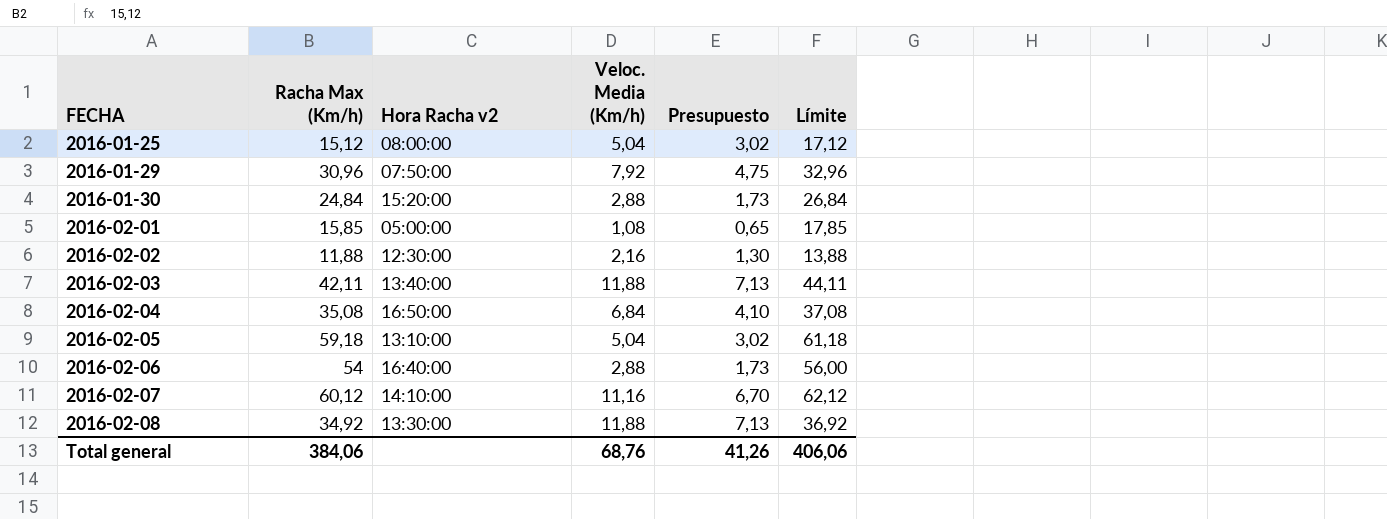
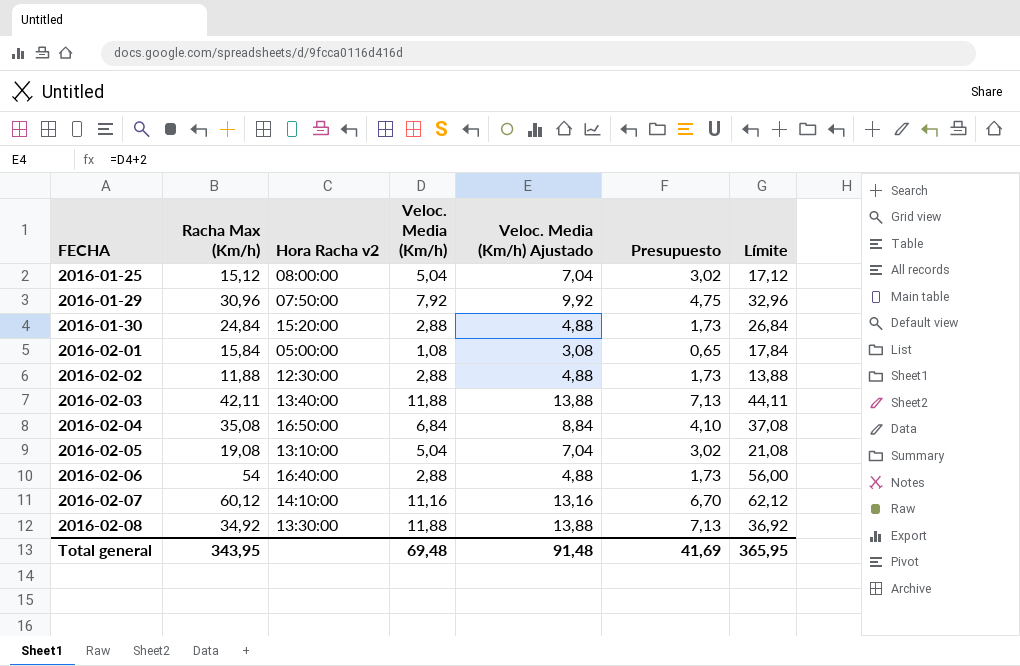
column Veloc. Media (Km/h) Ajustado | formula: none -> [Veloc. Media (Km/h)] + 2
2016-02-01 | Racha Max (Km/h): 15,85 -> 15,84
2016-02-01 | Límite: 17,85 -> 17,84
2016-02-02 | Veloc. Media (Km/h): 2,16 -> 2,88
2016-02-02 | Presupuesto: 1,30 -> 1,73
2016-02-05 | Racha Max (Km/h): 59,18 -> 19,08
2016-02-05 | Límite: 61,18 -> 21,08
Total general | Racha Max (Km/h): 384,06 -> 343,95
Total general | Veloc. Media (Km/h): 68,76 -> 69,48
Total general | Presupuesto: 41,26 -> 41,69
Total general | Límite: 406,06 -> 365,95

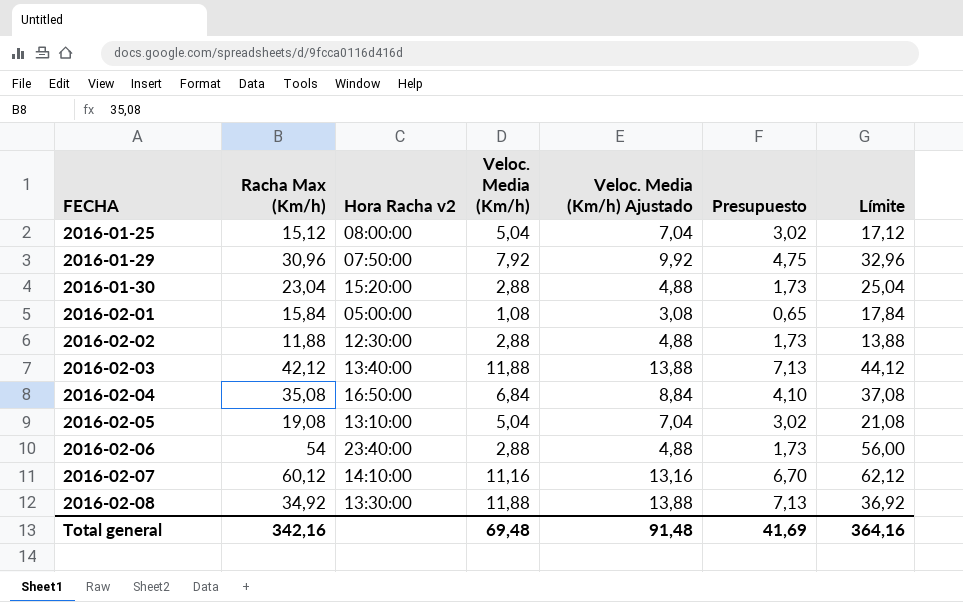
2016-01-30 | Racha Max (Km/h): 24,84 -> 23,04
2016-01-30 | Límite: 26,84 -> 25,04
2016-02-03 | Racha Max (Km/h): 42,11 -> 42,12
2016-02-03 | Límite: 44,11 -> 44,12
2016-02-06 | Hora Racha v2: 16:40:00 -> 23:40:00
Total general | Racha Max (Km/h): 343,95 -> 342,16
Total general | Límite: 365,95 -> 364,16

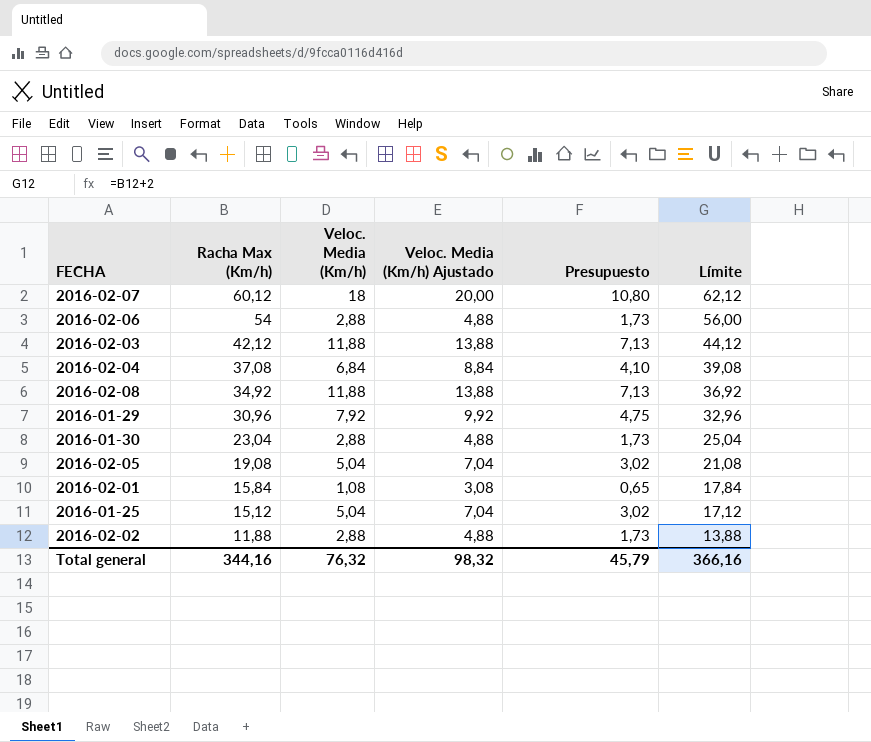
row order: FECHA ascending -> Racha Max (Km/h) descending
column Hora Racha v2 | position: 3 -> none
2016-02-07 | Veloc. Media (Km/h): 11,16 -> 18
2016-02-07 | Veloc. Media (Km/h) Ajustado: 13,16 -> 20,00
2016-02-07 | Presupuesto: 6,70 -> 10,80
2016-02-04 | Racha Max (Km/h): 35,08 -> 37,08
2016-02-04 | Límite: 37,08 -> 39,08
Total general | Racha Max (Km/h): 342,16 -> 344,16
Total general | Veloc. Media (Km/h): 69,48 -> 76,32
Total general | Veloc. Media (Km/h) Ajustado: 91,48 -> 98,32
Total general | Presupuesto: 41,69 -> 45,79
Total general | Límite: 364,16 -> 366,16

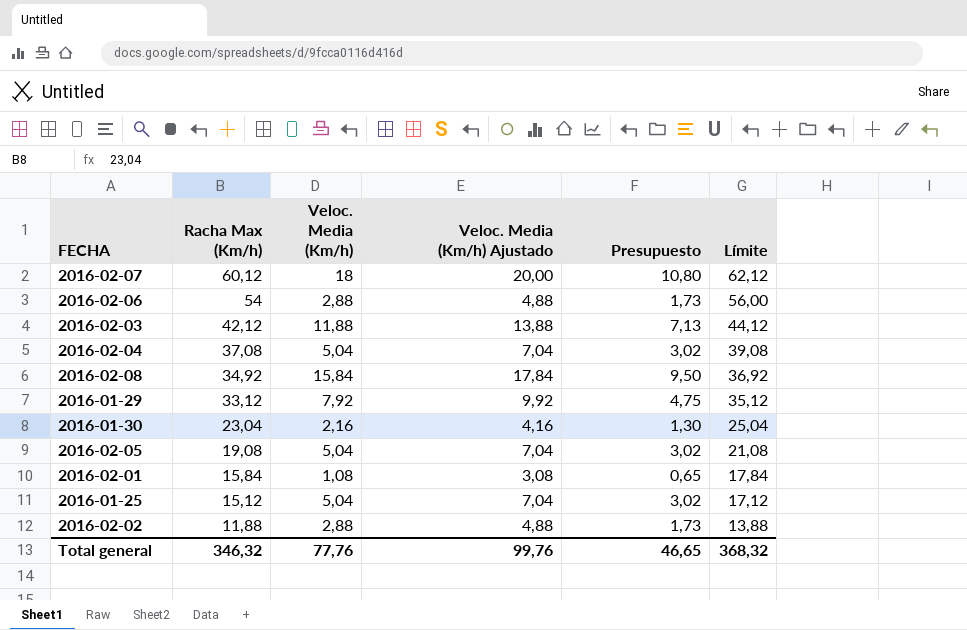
2016-02-04 | Veloc. Media (Km/h): 6,84 -> 5,04
2016-02-04 | Veloc. Media (Km/h) Ajustado: 8,84 -> 7,04
2016-02-04 | Presupuesto: 4,10 -> 3,02
2016-02-08 | Veloc. Media (Km/h): 11,88 -> 15,84
2016-02-08 | Veloc. Media (Km/h) Ajustado: 13,88 -> 17,84
2016-02-08 | Presupuesto: 7,13 -> 9,50
2016-01-29 | Racha Max (Km/h): 30,96 -> 33,12
2016-01-29 | Límite: 32,96 -> 35,12
2016-01-30 | Veloc. Media (Km/h): 2,88 -> 2,16
2016-01-30 | Veloc. Media (Km/h) Ajustado: 4,88 -> 4,16
2016-01-30 | Presupuesto: 1,73 -> 1,30
Total general | Racha Max (Km/h): 344,16 -> 346,32
Total general | Veloc. Media (Km/h): 76,32 -> 77,76
Total general | Veloc. Media (Km/h) Ajustado: 98,32 -> 99,76
Total general | Presupuesto: 45,79 -> 46,65
Total general | Límite: 366,16 -> 368,32

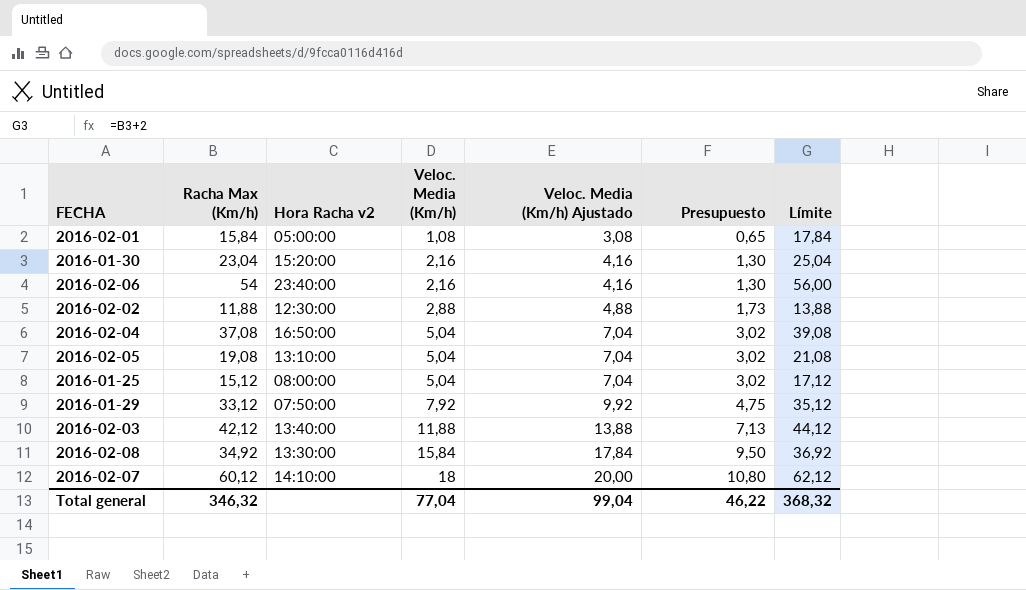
row order: Racha Max (Km/h) descending -> Veloc. Media (Km/h) ascending
column Hora Racha v2 | position: none -> 3
2016-02-06 | Veloc. Media (Km/h): 2,88 -> 2,16
2016-02-06 | Veloc. Media (Km/h) Ajustado: 4,88 -> 4,16
2016-02-06 | Presupuesto: 1,73 -> 1,30
Total general | Veloc. Media (Km/h): 77,76 -> 77,04
Total general | Veloc. Media (Km/h) Ajustado: 99,76 -> 99,04
Total general | Presupuesto: 46,65 -> 46,22

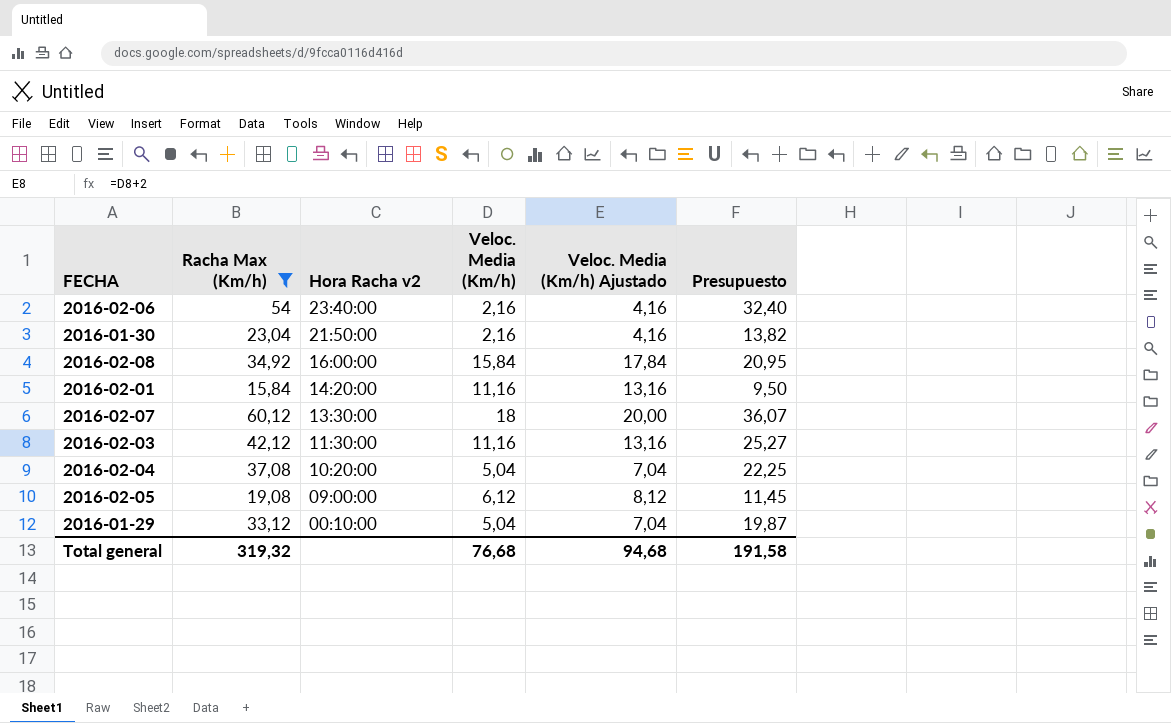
filter: none -> Racha Max (Km/h) >= 15,84
row order: Veloc. Media (Km/h) ascending -> Hora Racha v2 descending
column Límite | formula: [Racha Max (Km/h)] + 2 -> none
column Presupuesto | formula: [Veloc. Media (Km/h)] * 0,6 -> [Racha Max (Km/h)] * 0,6
2016-01-30 | Hora Racha v2: 15:20:00 -> 21:50:00
2016-02-08 | Hora Racha v2: 13:30:00 -> 16:00:00
2016-02-01 | Hora Racha v2: 05:00:00 -> 14:20:00
2016-02-01 | Veloc. Media (Km/h): 1,08 -> 11,16
2016-02-01 | Veloc. Media (Km/h) Ajustado: 3,08 -> 13,16
2016-02-07 | Hora Racha v2: 14:10:00 -> 13:30:00
2016-02-03 | Hora Racha v2: 13:40:00 -> 11:30:00
2016-02-03 | Veloc. Media (Km/h): 11,88 -> 11,16
2016-02-03 | Veloc. Media (Km/h) Ajustado: 13,88 -> 13,16
2016-02-04 | Hora Racha v2: 16:50:00 -> 10:20:00
2016-02-05 | Hora Racha v2: 13:10:00 -> 09:00:00
2016-02-05 | Veloc. Media (Km/h): 5,04 -> 6,12
2016-02-05 | Veloc. Media (Km/h) Ajustado: 7,04 -> 8,12
2016-01-29 | Hora Racha v2: 07:50:00 -> 00:10:00
2016-01-29 | Veloc. Media (Km/h): 7,92 -> 5,04
2016-01-29 | Veloc. Media (Km/h) Ajustado: 9,92 -> 7,04
Total general | Racha Max (Km/h): 346,32 -> 319,32
Total general | Veloc. Media (Km/h): 77,04 -> 76,68
Total general | Veloc. Media (Km/h) Ajustado: 99,04 -> 94,68
Total general | Presupuesto: 46,22 -> 191,58

